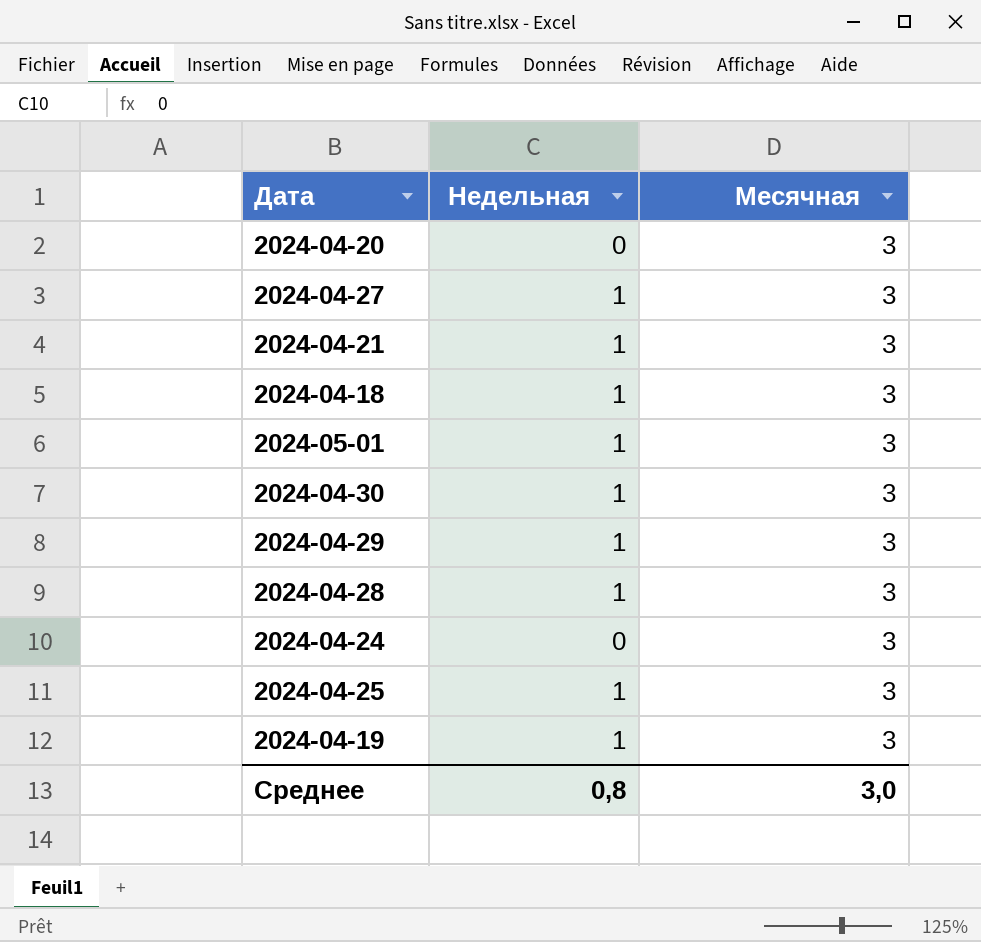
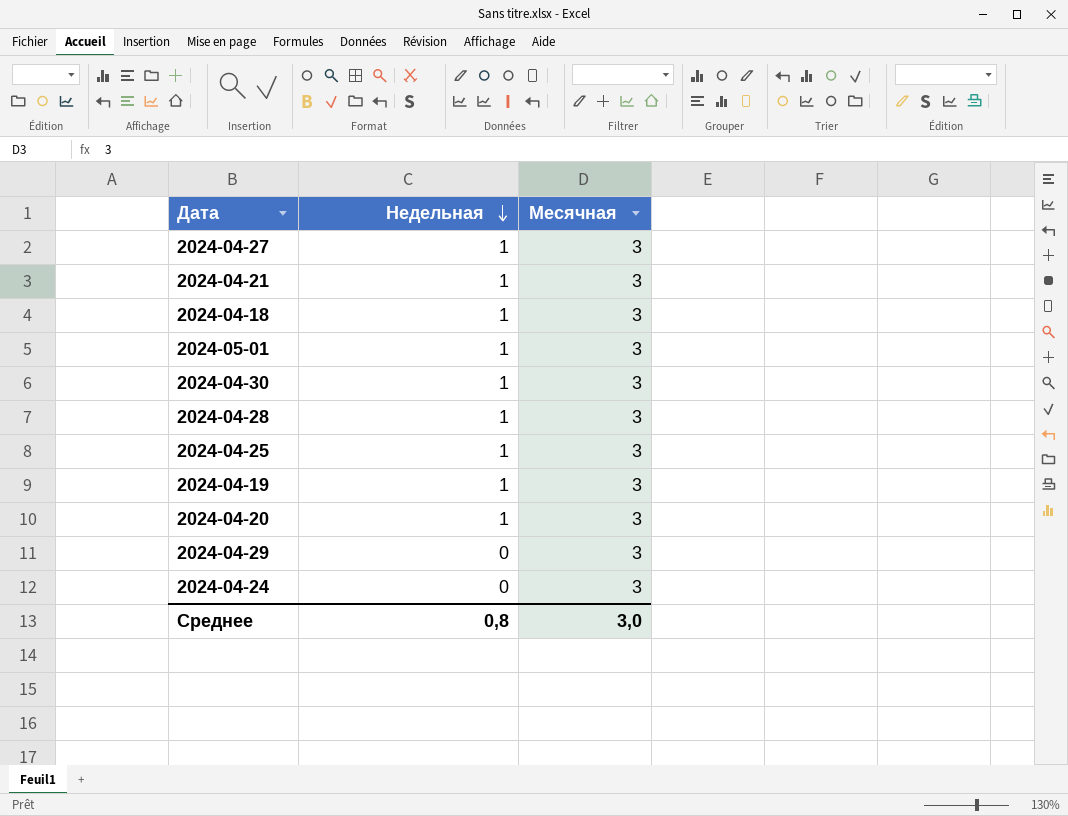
row order: none -> Недельная descending
2024-04-20 | Недельная: 0 -> 1
2024-04-29 | Недельная: 1 -> 0

